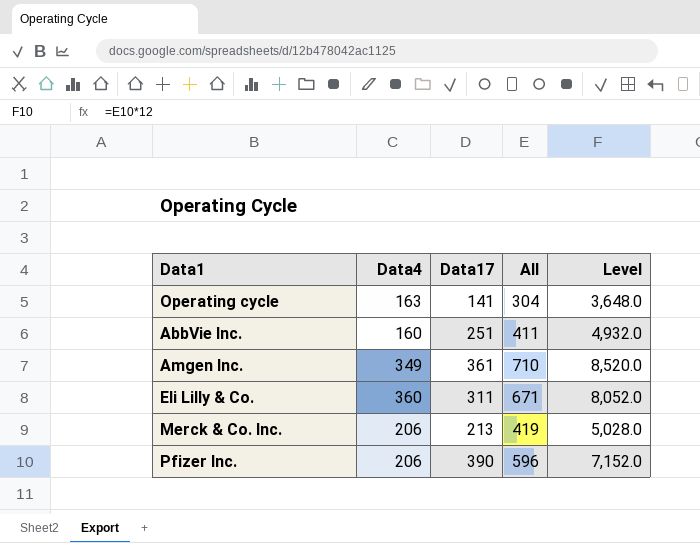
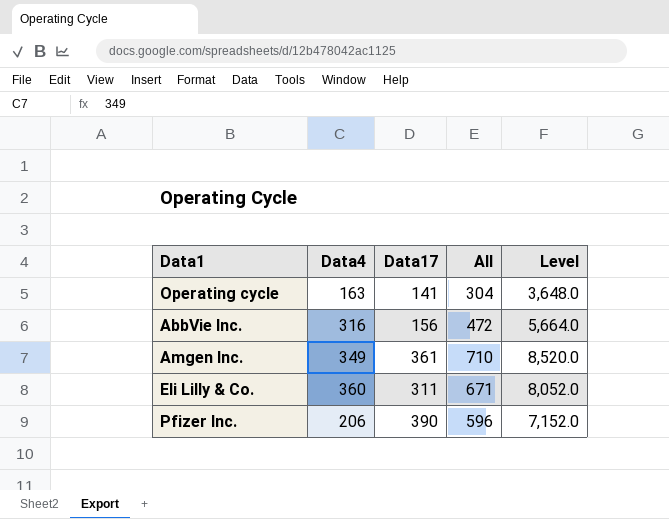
row Merck & Co. Inc.: 206 | 213 | 419 | 5,028.0 -> none
AbbVie Inc. | Data4: 160 -> 316
AbbVie Inc. | Data17: 251 -> 156
AbbVie Inc. | All: 411 -> 472
AbbVie Inc. | Level: 4,932.0 -> 5,664.0

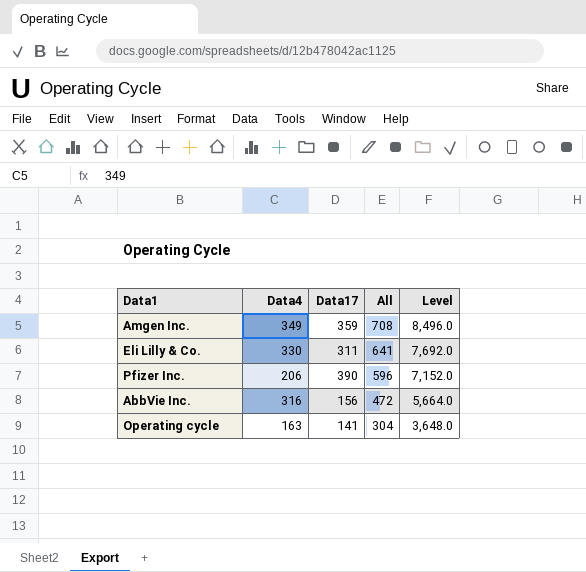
row order: none -> All descending
Amgen Inc. | Data17: 361 -> 359
Amgen Inc. | All: 710 -> 708
Amgen Inc. | Level: 8,520.0 -> 8,496.0
Eli Lilly & Co. | Data4: 360 -> 330
Eli Lilly & Co. | All: 671 -> 641
Eli Lilly & Co. | Level: 8,052.0 -> 7,692.0

